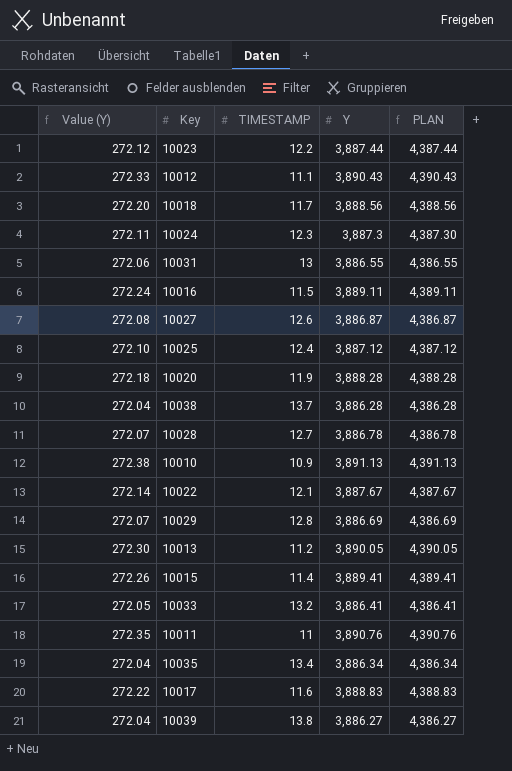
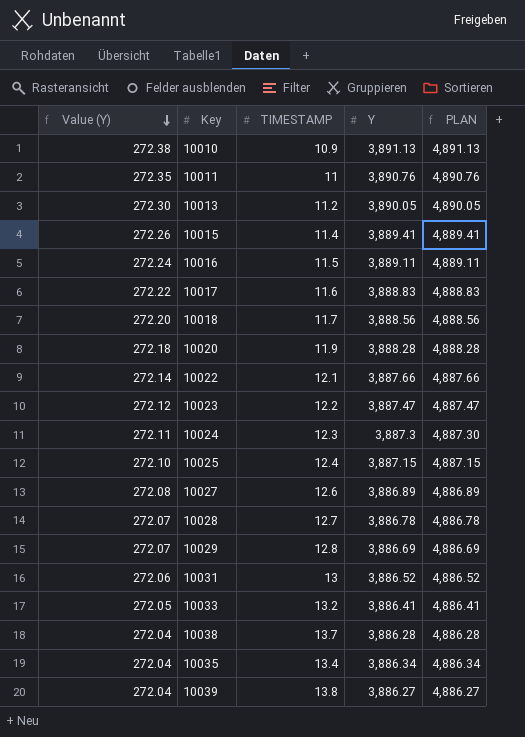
row order: none -> Value (Y) descending
column PLAN | formula: [Y] + 500 -> [Y] + 1000
row 10012: 272.33 | 11.1 | 3,890.43 | 4,390.43 -> none
10022 | Y: 3,887.67 -> 3,887.66
10023 | Y: 3,887.44 -> 3,887.47
10025 | Y: 3,887.12 -> 3,887.15
10027 | Y: 3,886.87 -> 3,886.89
10031 | Y: 3,886.55 -> 3,886.52

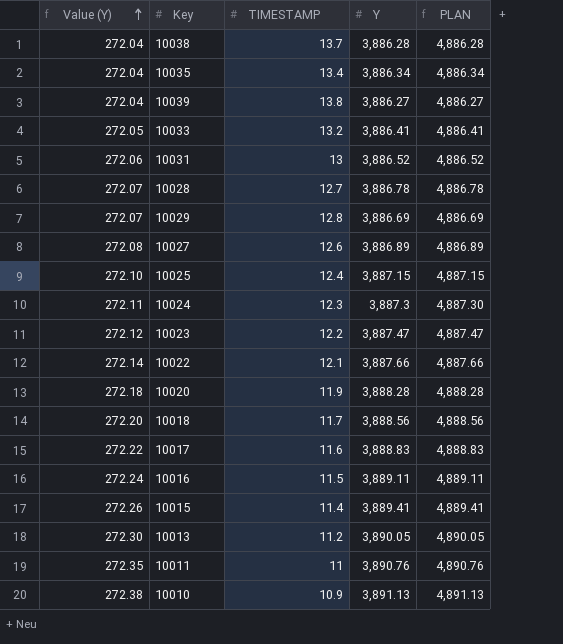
row order: Value (Y) descending -> Value (Y) ascending

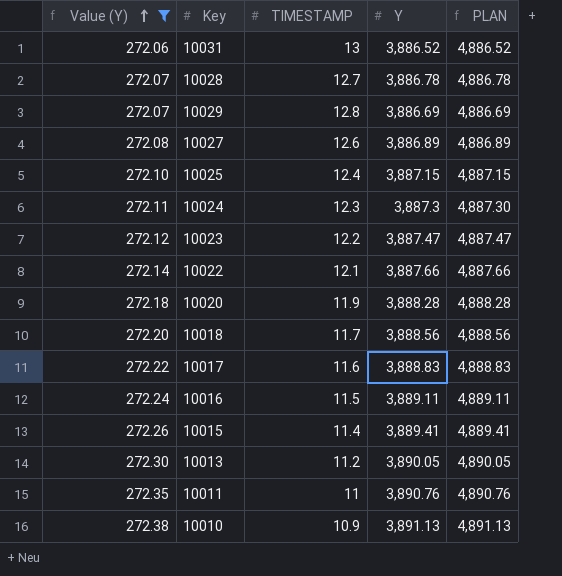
filter: none -> Value (Y) >= 272.06

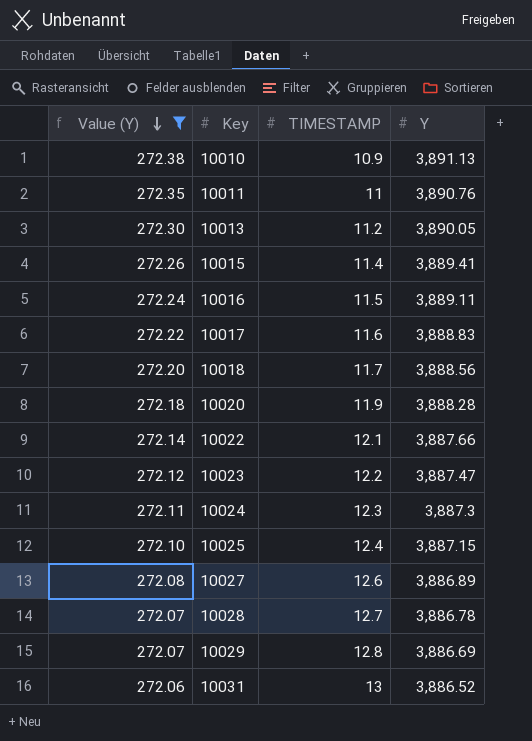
row order: Value (Y) ascending -> Value (Y) descending
column PLAN | formula: [Y] + 1000 -> none

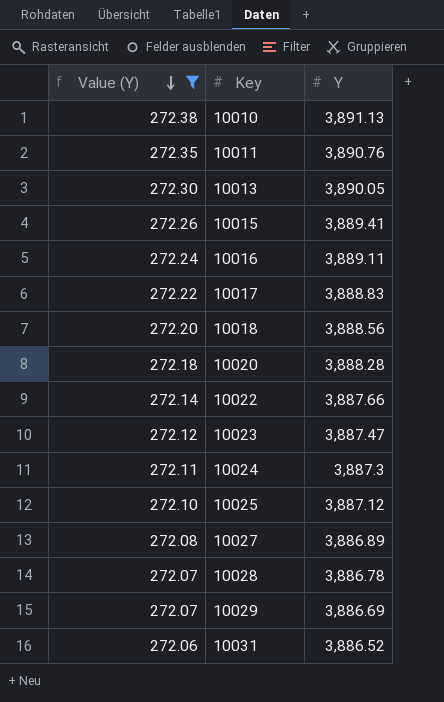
column TIMESTAMP | position: 3 -> none
10025 | Y: 3,887.15 -> 3,887.12

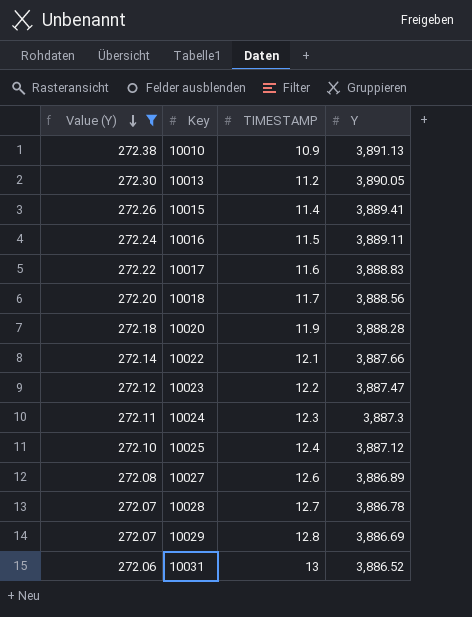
column TIMESTAMP | position: none -> 3
row 10011: 272.35 | 3,890.76 -> none

